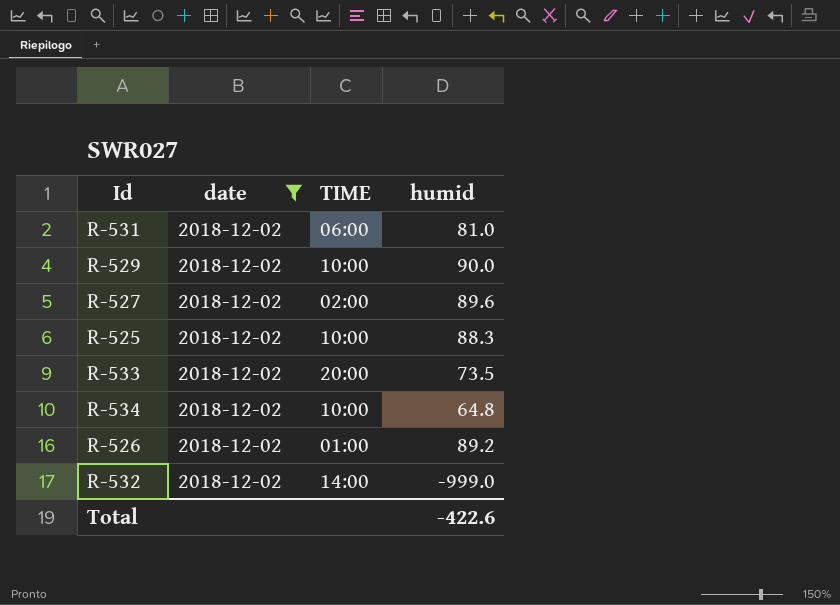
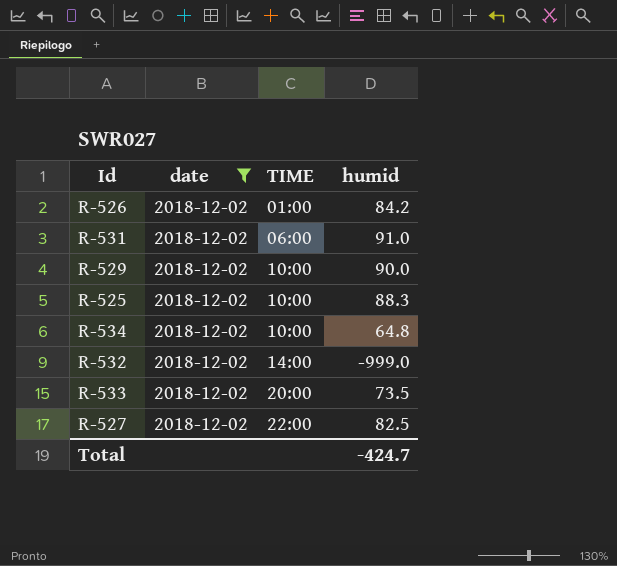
row order: none -> TIME ascending
R-526 | humid: 89.2 -> 84.2
R-531 | humid: 81.0 -> 91.0
R-527 | TIME: 02:00 -> 22:00
R-527 | humid: 89.6 -> 82.5
Total | humid: -422.6 -> -424.7

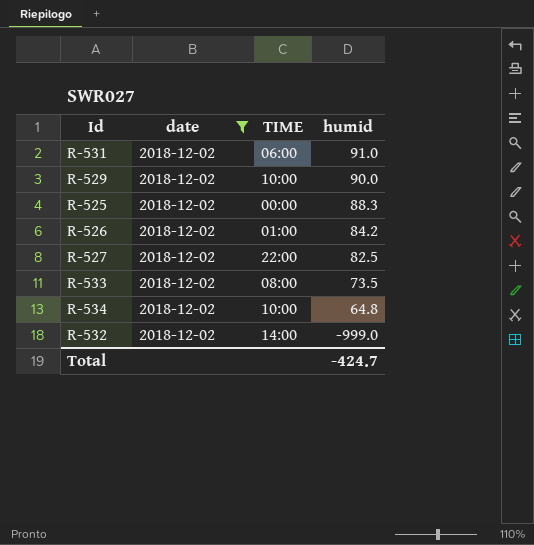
row order: TIME ascending -> humid descending
R-525 | TIME: 10:00 -> 00:00
R-533 | TIME: 20:00 -> 08:00

